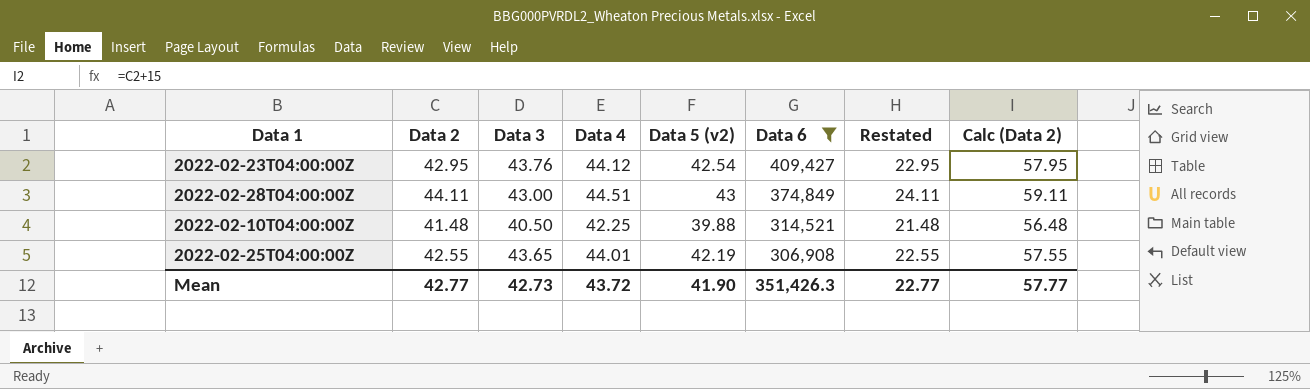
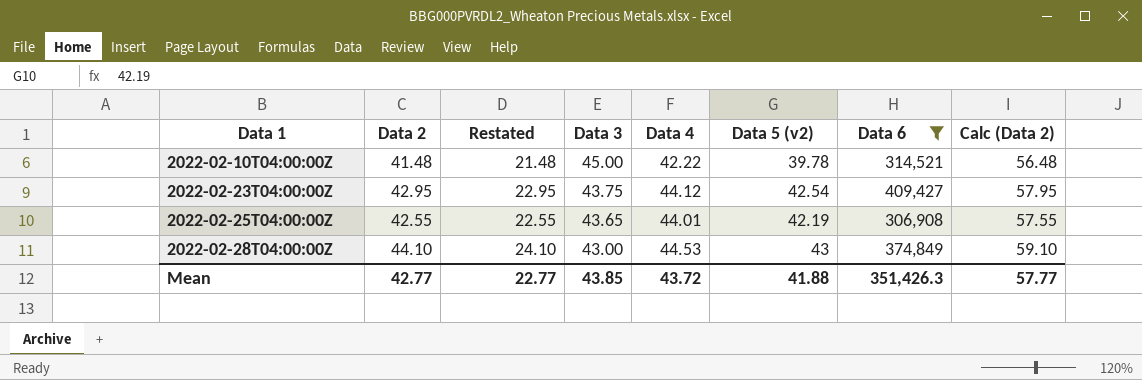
row order: Data 6 descending -> Data 1 ascending
column Restated | position: 7 -> 3
2022-02-10T04:00:00Z | Data 3: 40.50 -> 45.00
2022-02-10T04:00:00Z | Data 4: 42.25 -> 42.22
2022-02-10T04:00:00Z | Data 5 (v2): 39.88 -> 39.78
2022-02-23T04:00:00Z | Data 3: 43.76 -> 43.75
2022-02-28T04:00:00Z | Data 2: 44.11 -> 44.10
2022-02-28T04:00:00Z | Restated: 24.11 -> 24.10
2022-02-28T04:00:00Z | Data 4: 44.51 -> 44.53
2022-02-28T04:00:00Z | Calc (Data 2): 59.11 -> 59.10
Mean | Data 3: 42.73 -> 43.85
Mean | Data 5 (v2): 41.90 -> 41.88

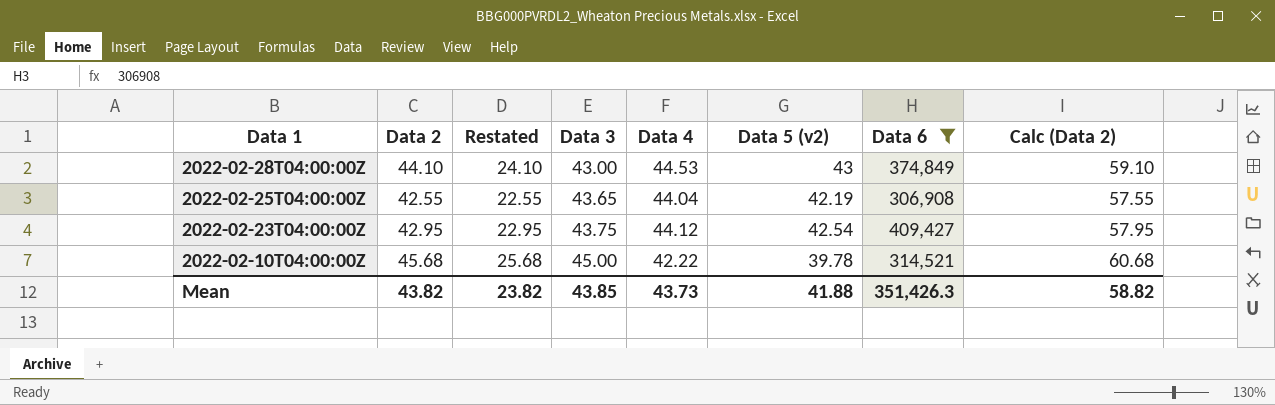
row order: Data 1 ascending -> Data 1 descending
2022-02-25T04:00:00Z | Data 4: 44.01 -> 44.04
2022-02-10T04:00:00Z | Data 2: 41.48 -> 45.68
2022-02-10T04:00:00Z | Restated: 21.48 -> 25.68
2022-02-10T04:00:00Z | Calc (Data 2): 56.48 -> 60.68
Mean | Data 2: 42.77 -> 43.82
Mean | Restated: 22.77 -> 23.82
Mean | Data 4: 43.72 -> 43.73
Mean | Calc (Data 2): 57.77 -> 58.82

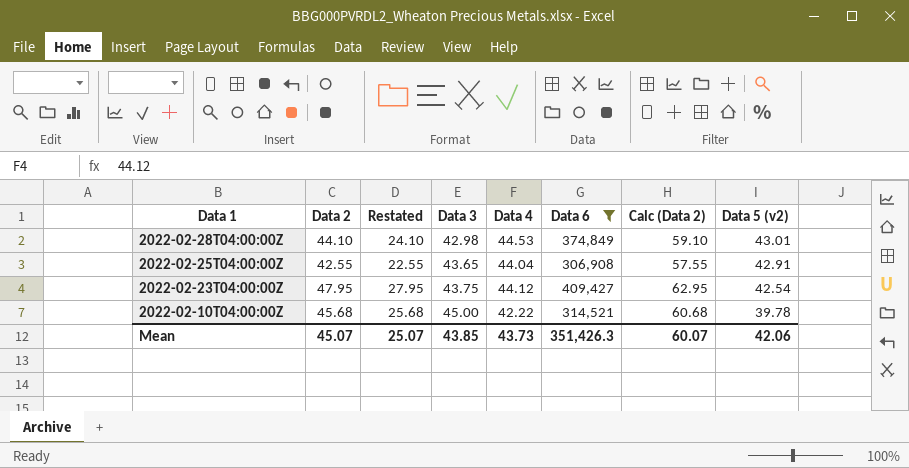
column Data 5 (v2) | position: 6 -> 8
2022-02-28T04:00:00Z | Data 3: 43.00 -> 42.98
2022-02-28T04:00:00Z | Data 5 (v2): 43 -> 43.01
2022-02-25T04:00:00Z | Data 5 (v2): 42.19 -> 42.91
2022-02-23T04:00:00Z | Data 2: 42.95 -> 47.95
2022-02-23T04:00:00Z | Restated: 22.95 -> 27.95
2022-02-23T04:00:00Z | Calc (Data 2): 57.95 -> 62.95
Mean | Data 2: 43.82 -> 45.07
Mean | Restated: 23.82 -> 25.07
Mean | Calc (Data 2): 58.82 -> 60.07
Mean | Data 5 (v2): 41.88 -> 42.06

